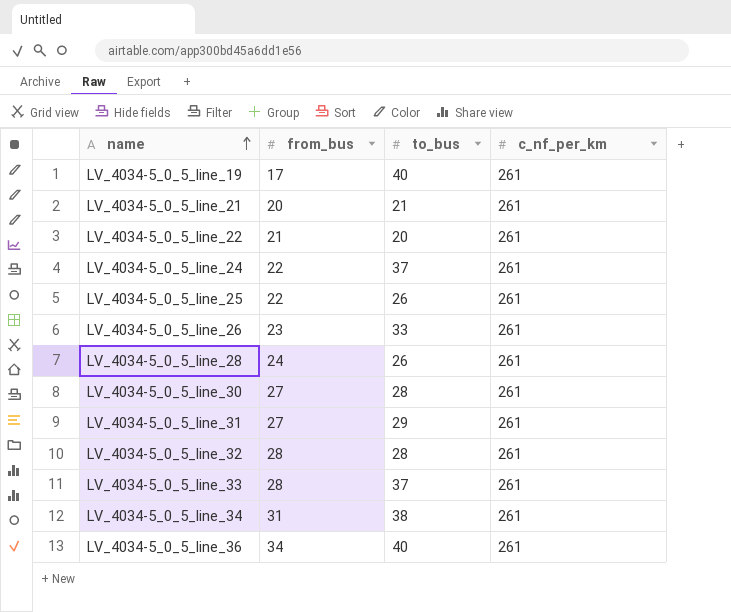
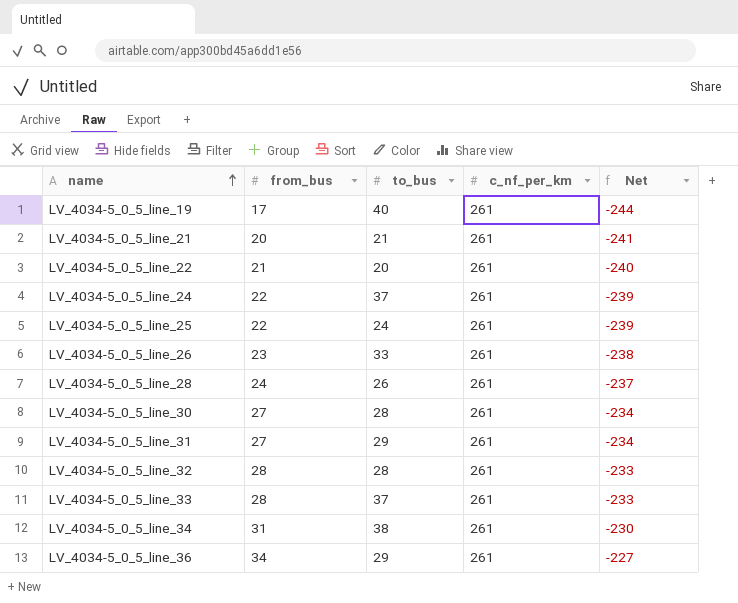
column Net | formula: none -> [from_bus] - [c_nf_per_km]
LV_4034-5_0_5_line_25 | to_bus: 26 -> 24
LV_4034-5_0_5_line_36 | to_bus: 40 -> 29

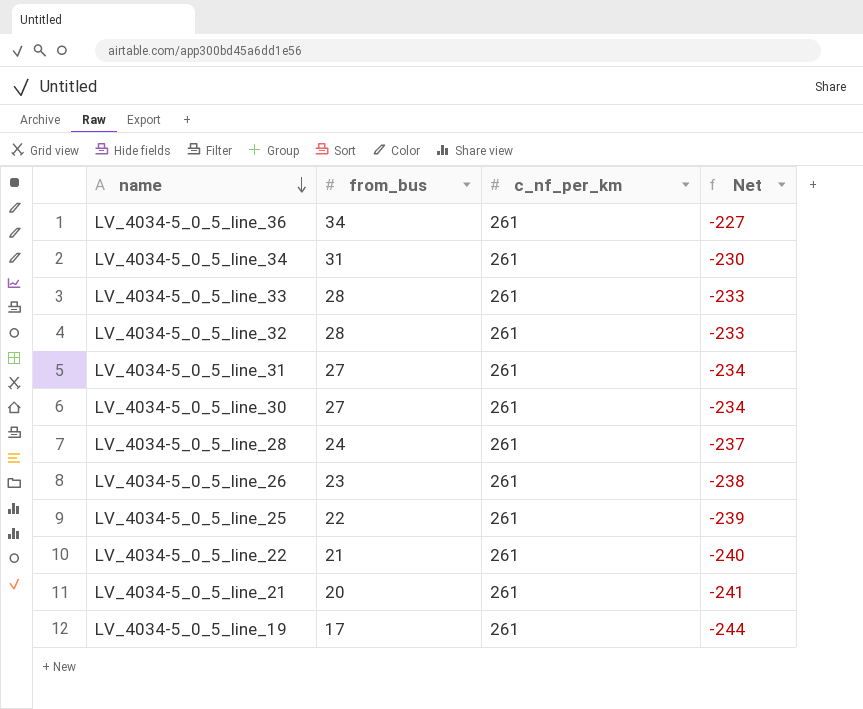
row order: name ascending -> name descending
column to_bus | position: 3 -> none
row LV_4034-5_0_5_line_24: 22 | 37 | 261 | -239 -> none

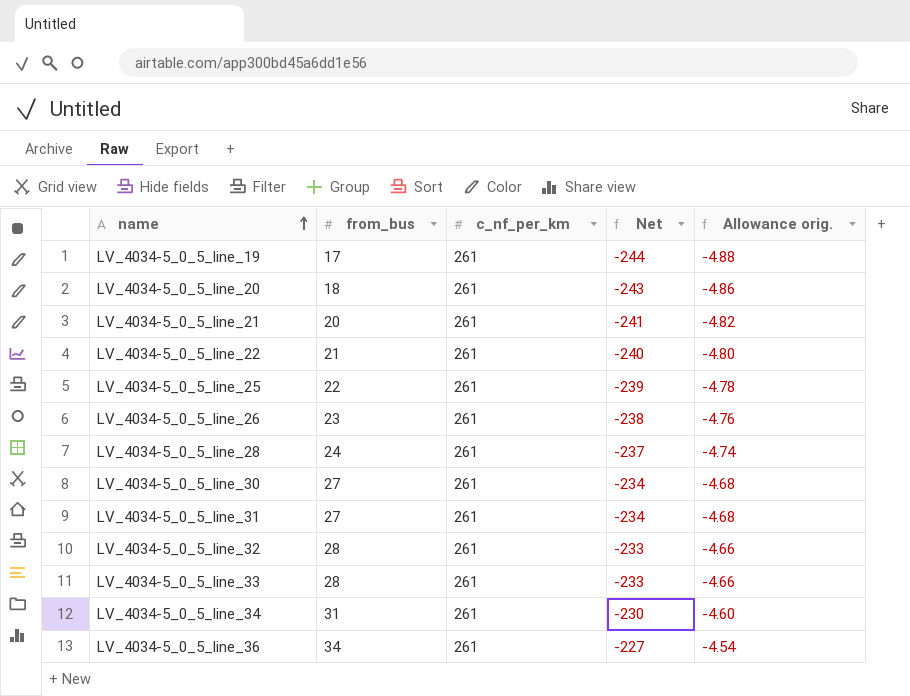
row order: name descending -> name ascending
column Allowance orig. | formula: none -> [Net] * 0.02
row LV_4034-5_0_5_line_20: none -> 18 | 261 | -243 | -4.86

